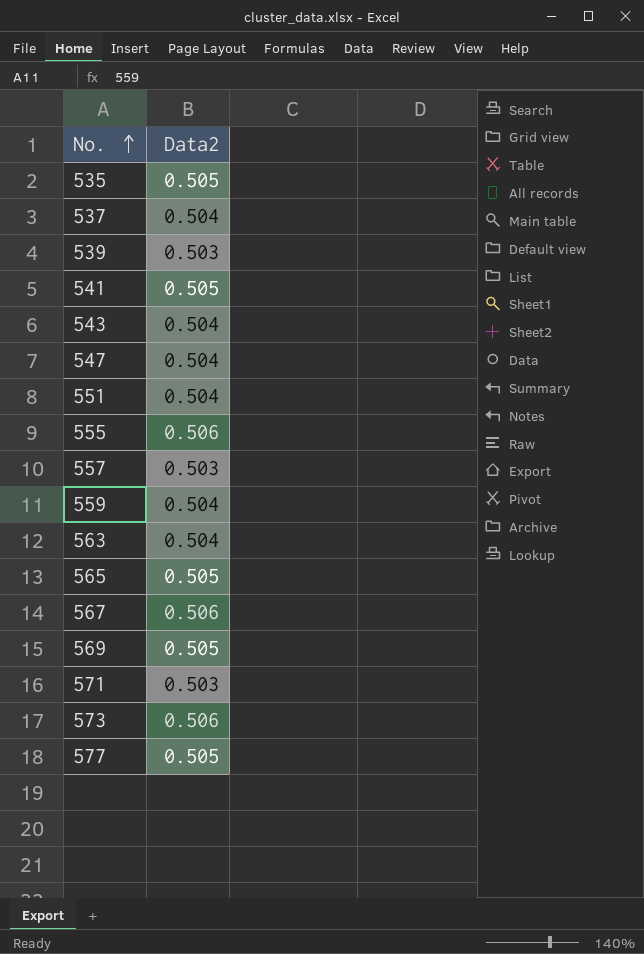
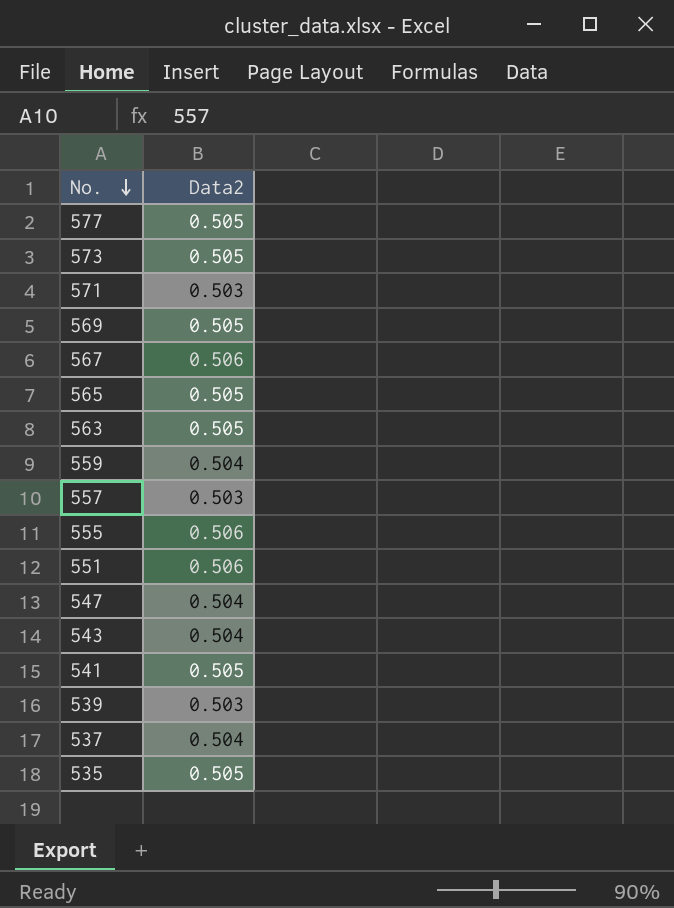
row order: No. ascending -> No. descending
573 | Data2: 0.506 -> 0.505
563 | Data2: 0.504 -> 0.505
551 | Data2: 0.504 -> 0.506

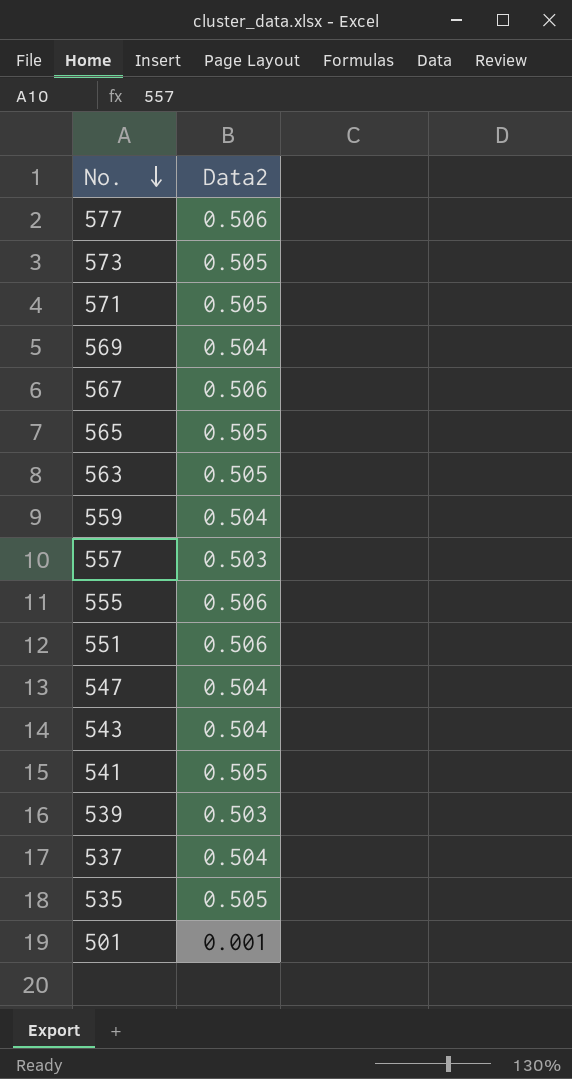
577 | Data2: 0.505 -> 0.506
571 | Data2: 0.503 -> 0.505
569 | Data2: 0.505 -> 0.504
row 501: none -> 0.001

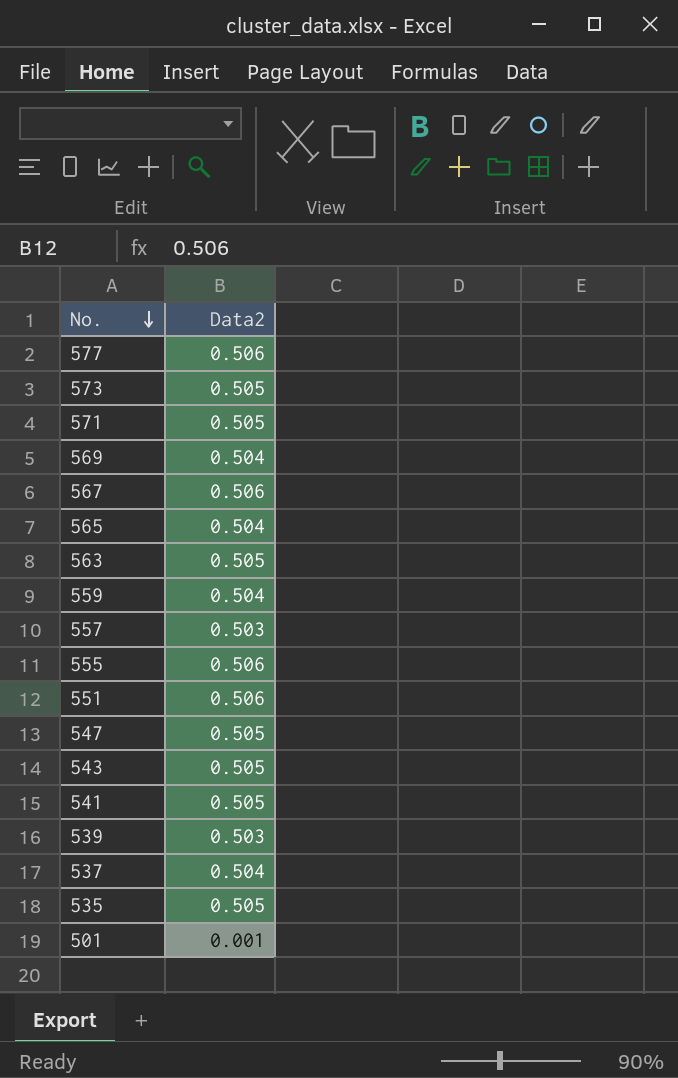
565 | Data2: 0.505 -> 0.504
547 | Data2: 0.504 -> 0.505
543 | Data2: 0.504 -> 0.505

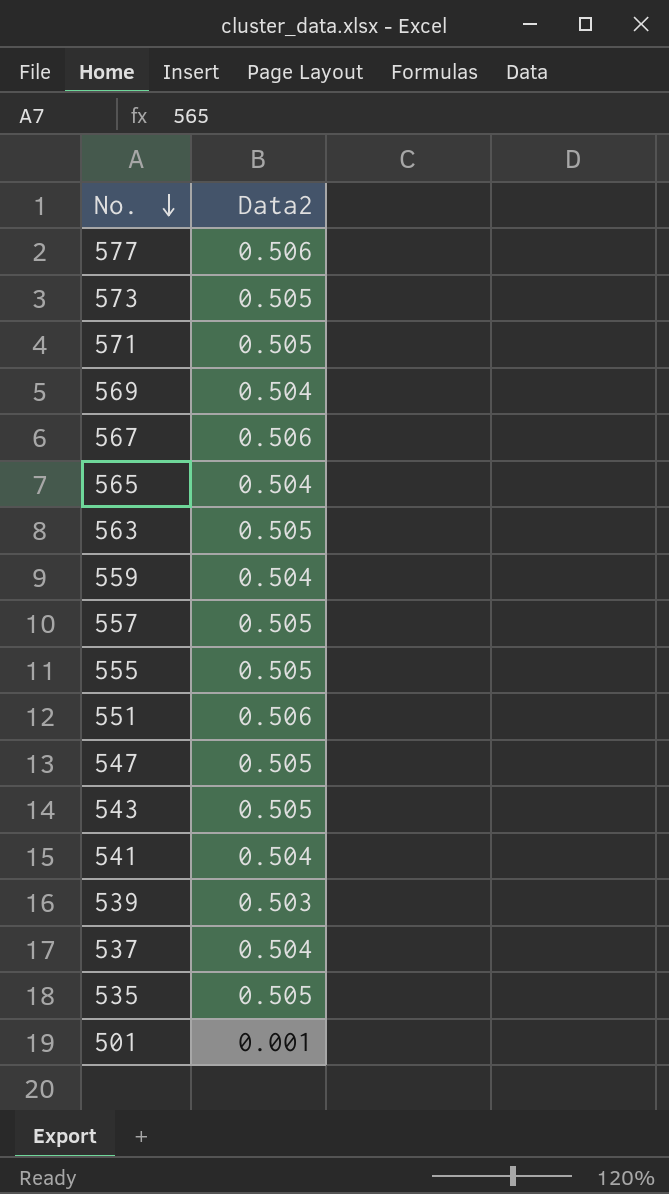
557 | Data2: 0.503 -> 0.505
555 | Data2: 0.506 -> 0.505
541 | Data2: 0.505 -> 0.504

